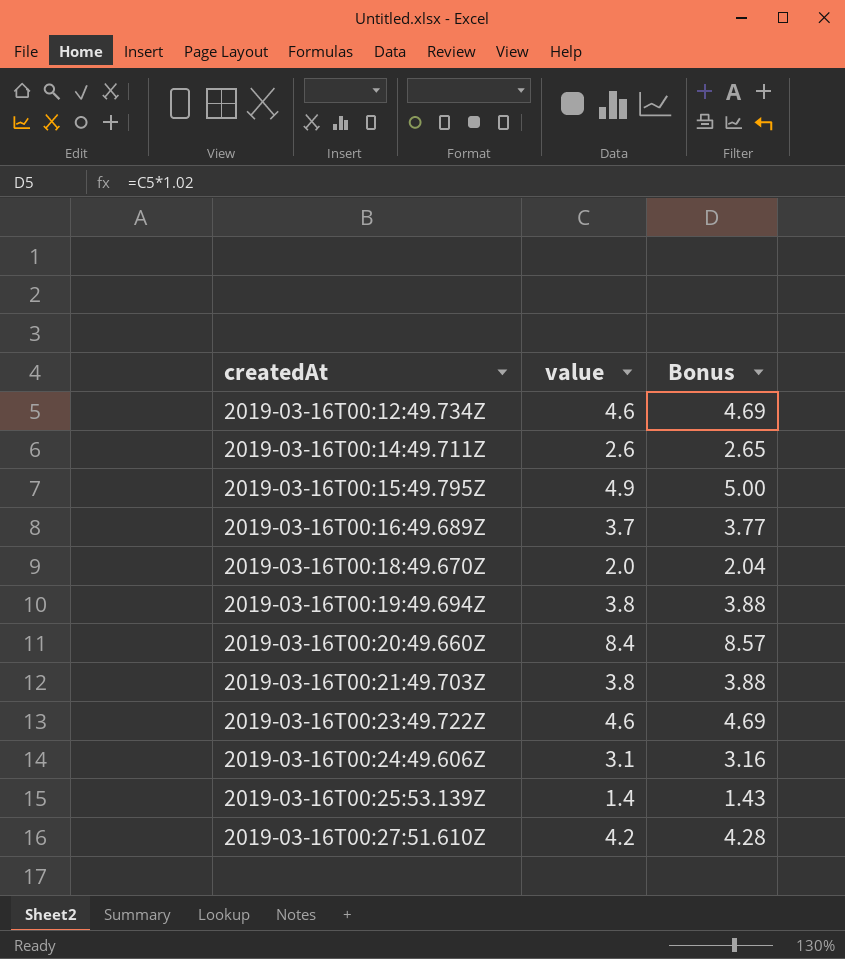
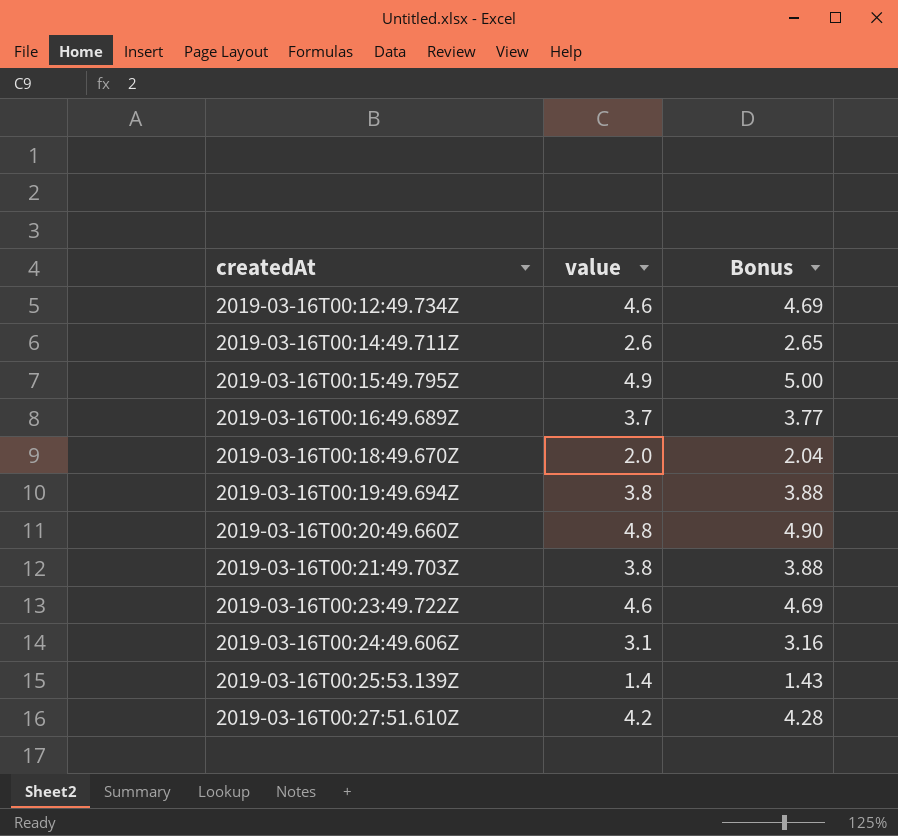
2019-03-16T00:20:49.660Z | value: 8.4 -> 4.8
2019-03-16T00:20:49.660Z | Bonus: 8.57 -> 4.90

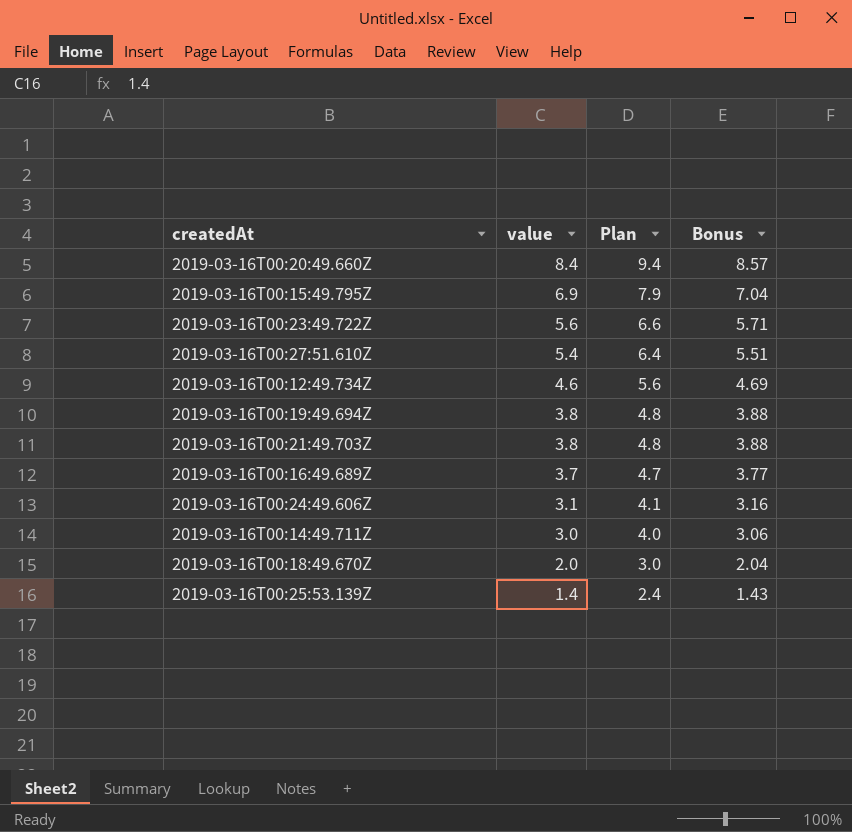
row order: createdAt ascending -> value descending
column Plan | formula: none -> [value] + 1
2019-03-16T00:20:49.660Z | value: 4.8 -> 8.4
2019-03-16T00:20:49.660Z | Bonus: 4.90 -> 8.57
2019-03-16T00:15:49.795Z | value: 4.9 -> 6.9
2019-03-16T00:15:49.795Z | Bonus: 5.00 -> 7.04
2019-03-16T00:23:49.722Z | value: 4.6 -> 5.6
2019-03-16T00:23:49.722Z | Bonus: 4.69 -> 5.71
2019-03-16T00:27:51.610Z | value: 4.2 -> 5.4
2019-03-16T00:27:51.610Z | Bonus: 4.28 -> 5.51
2019-03-16T00:14:49.711Z | value: 2.6 -> 3.0
2019-03-16T00:14:49.711Z | Bonus: 2.65 -> 3.06

